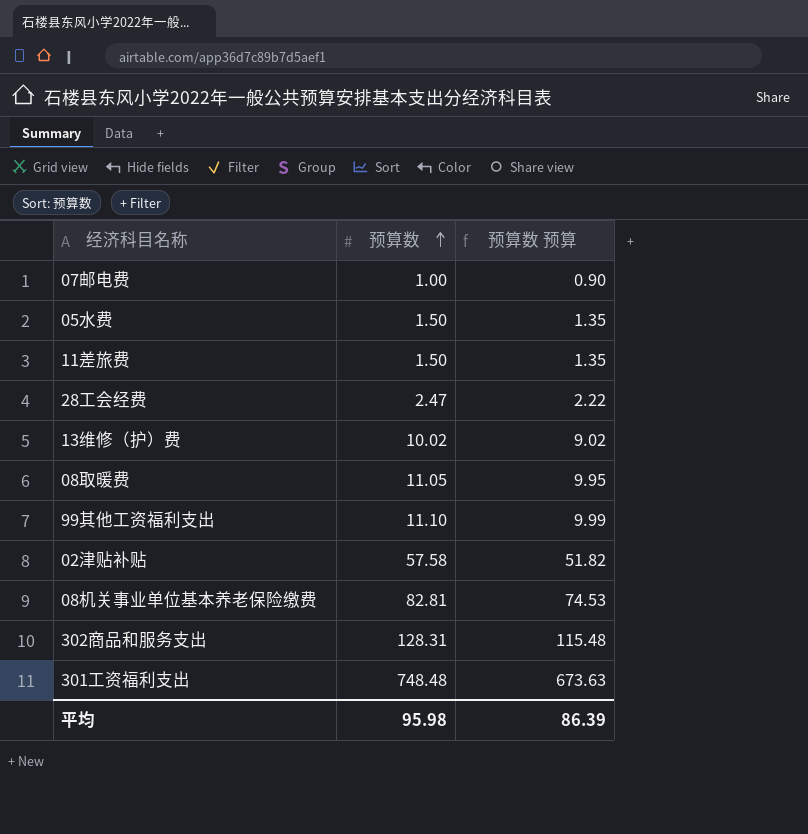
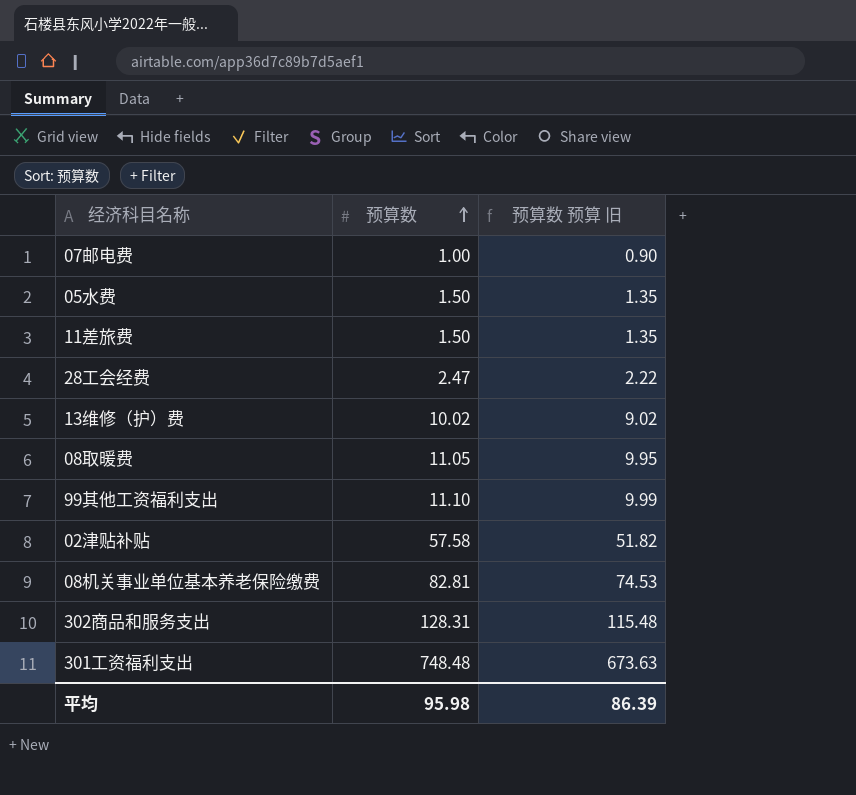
column name: 预算数 预算 -> 预算数 预算 旧

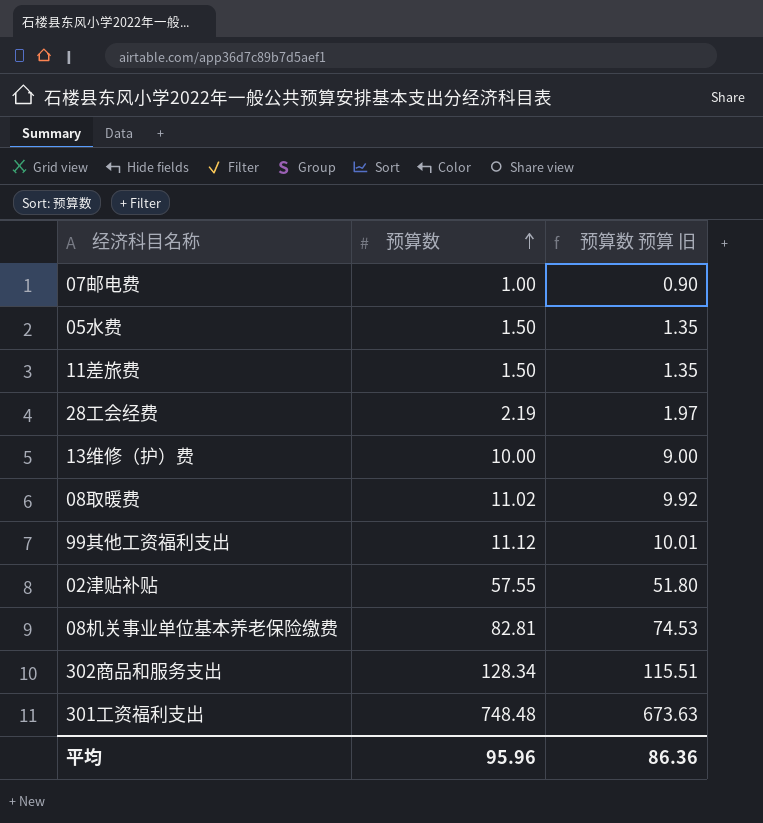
28工会经费 | 预算数: 2.47 -> 2.19
28工会经费 | 预算数 预算 旧: 2.22 -> 1.97
13维修（护）费 | 预算数: 10.02 -> 10.00
13维修（护）费 | 预算数 预算 旧: 9.02 -> 9.00
08取暖费 | 预算数: 11.05 -> 11.02
08取暖费 | 预算数 预算 旧: 9.95 -> 9.92
99其他工资福利支出 | 预算数: 11.10 -> 11.12
99其他工资福利支出 | 预算数 预算 旧: 9.99 -> 10.01
02津贴补贴 | 预算数: 57.58 -> 57.55
02津贴补贴 | 预算数 预算 旧: 51.82 -> 51.80
302商品和服务支出 | 预算数: 128.31 -> 128.34
302商品和服务支出 | 预算数 预算 旧: 115.48 -> 115.51
平均 | 预算数: 95.98 -> 95.96
平均 | 预算数 预算 旧: 86.39 -> 86.36

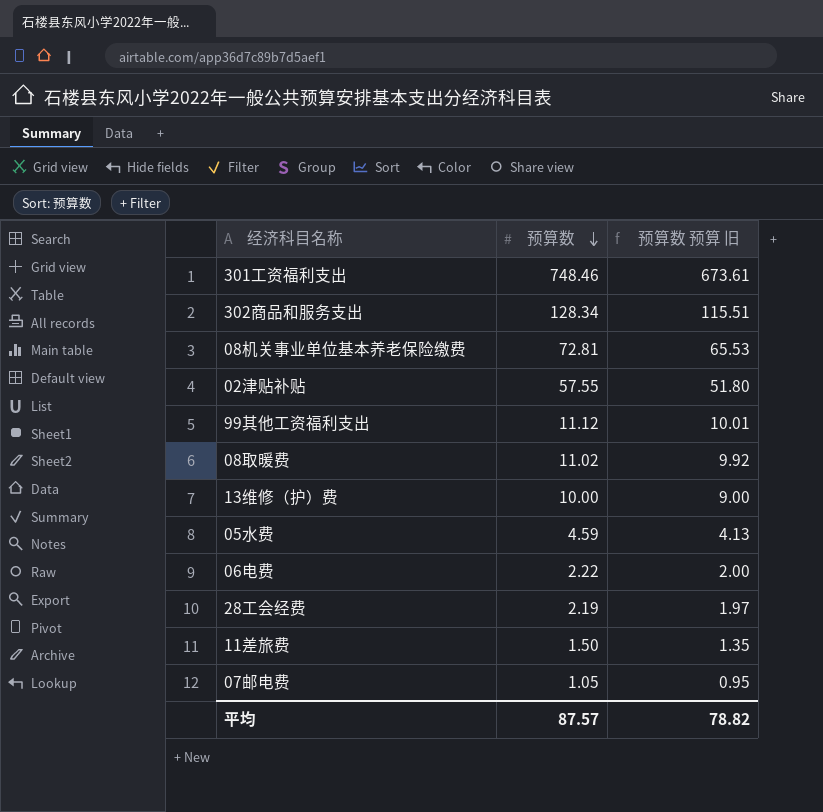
row order: 预算数 ascending -> 预算数 descending
301工资福利支出 | 预算数: 748.48 -> 748.46
301工资福利支出 | 预算数 预算 旧: 673.63 -> 673.61
08机关事业单位基本养老保险缴费 | 预算数: 82.81 -> 72.81
08机关事业单位基本养老保险缴费 | 预算数 预算 旧: 74.53 -> 65.53
05水费 | 预算数: 1.50 -> 4.59
05水费 | 预算数 预算 旧: 1.35 -> 4.13
row 06电费: none -> 2.22 | 2.00
07邮电费 | 预算数: 1.00 -> 1.05
07邮电费 | 预算数 预算 旧: 0.90 -> 0.95
平均 | 预算数: 95.96 -> 87.57
平均 | 预算数 预算 旧: 86.36 -> 78.82

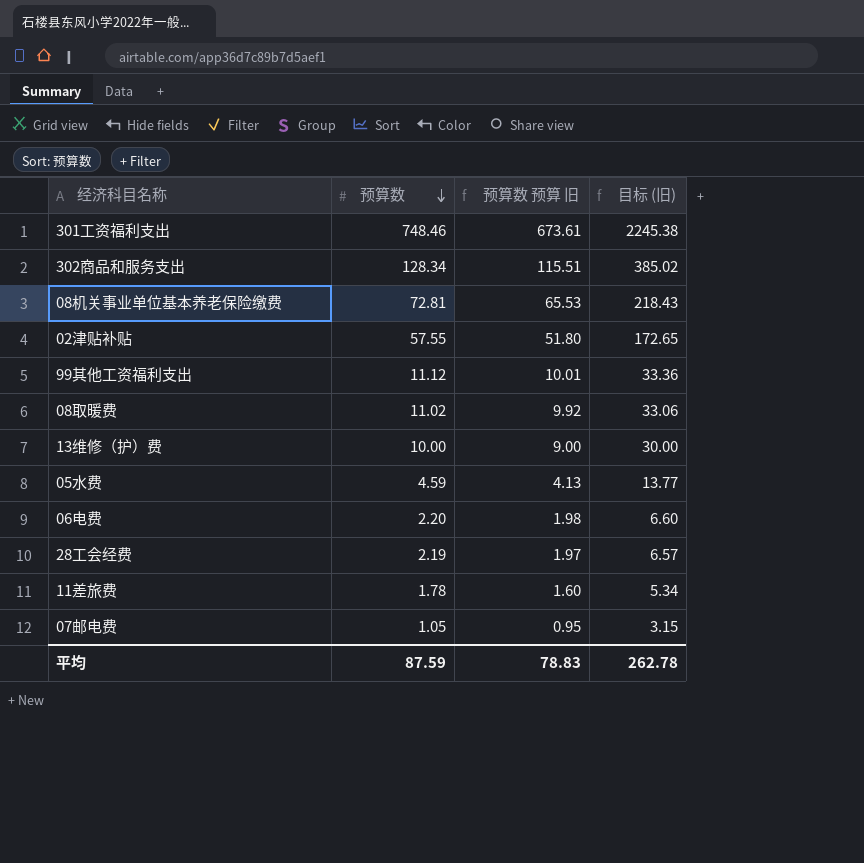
column 目标 (旧) | formula: none -> [预算数] * 3
06电费 | 预算数: 2.22 -> 2.20
06电费 | 预算数 预算 旧: 2.00 -> 1.98
11差旅费 | 预算数: 1.50 -> 1.78
11差旅费 | 预算数 预算 旧: 1.35 -> 1.60
平均 | 预算数: 87.57 -> 87.59
平均 | 预算数 预算 旧: 78.82 -> 78.83

